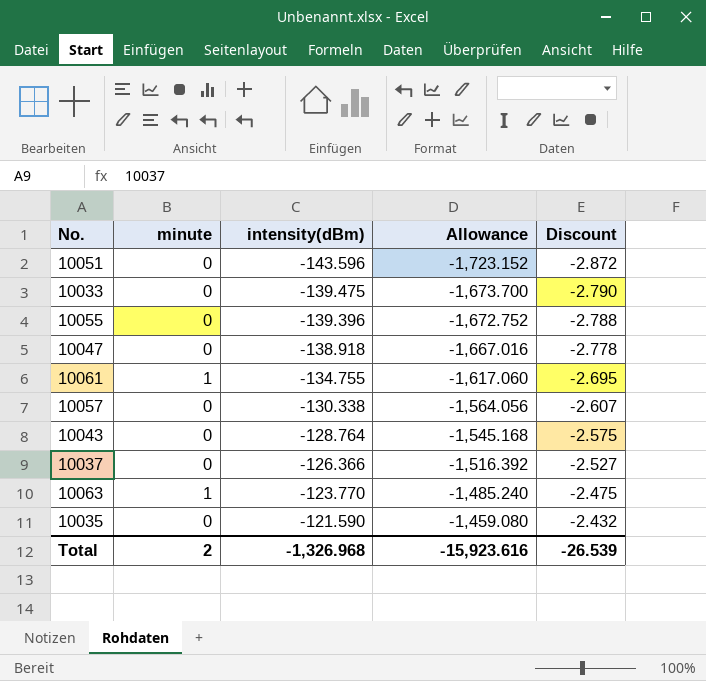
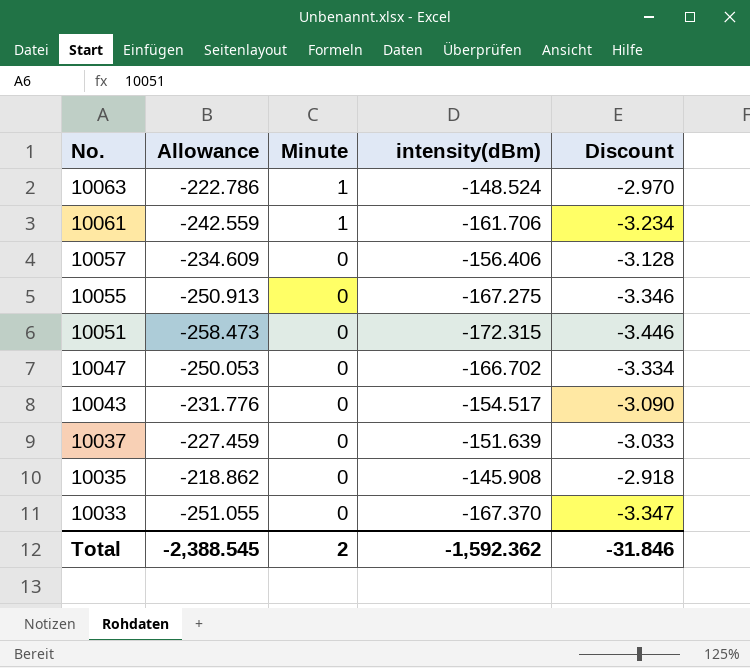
row order: intensity(dBm) ascending -> No. descending
column Allowance | formula: [intensity(dBm)] * 12 -> [intensity(dBm)] * 1.5
column Allowance | position: 4 -> 2
column name: minute -> Minute
10063 | intensity(dBm): -123.770 -> -148.524
10063 | Discount: -2.475 -> -2.970
10061 | intensity(dBm): -134.755 -> -161.706
10061 | Discount: -2.695 -> -3.234
10057 | intensity(dBm): -130.338 -> -156.406
10057 | Discount: -2.607 -> -3.128
10055 | intensity(dBm): -139.396 -> -167.275
10055 | Discount: -2.788 -> -3.346
10051 | intensity(dBm): -143.596 -> -172.315
10051 | Discount: -2.872 -> -3.446
10047 | intensity(dBm): -138.918 -> -166.702
10047 | Discount: -2.778 -> -3.334
10043 | intensity(dBm): -128.764 -> -154.517
10043 | Discount: -2.575 -> -3.090
10037 | intensity(dBm): -126.366 -> -151.639
10037 | Discount: -2.527 -> -3.033
10035 | intensity(dBm): -121.590 -> -145.908
10035 | Discount: -2.432 -> -2.918
10033 | intensity(dBm): -139.475 -> -167.370
10033 | Discount: -2.790 -> -3.347
Total | Allowance: -15,923.616 -> -2,388.545
Total | intensity(dBm): -1,326.968 -> -1,592.362
Total | Discount: -26.539 -> -31.846

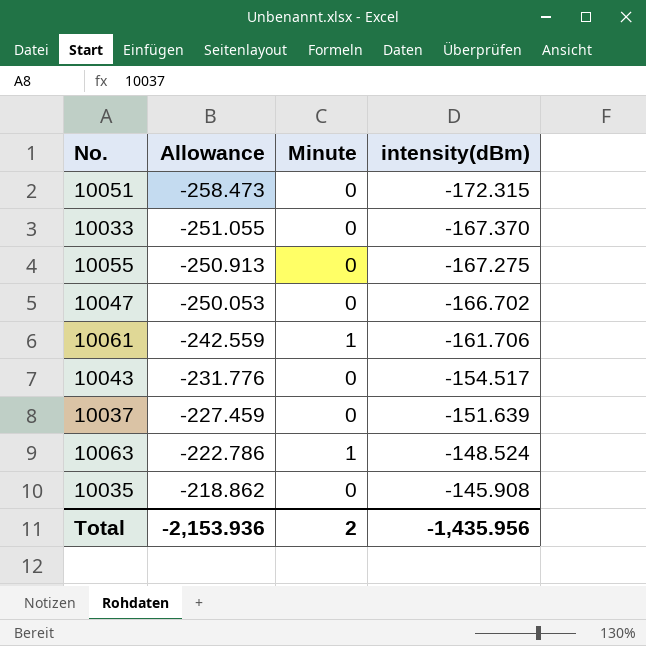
row order: No. descending -> Allowance ascending
column Discount | formula: [intensity(dBm)] * 0.02 -> none
row 10057: -234.609 | 0 | -156.406 | -3.128 -> none
Total | Allowance: -2,388.545 -> -2,153.936
Total | intensity(dBm): -1,592.362 -> -1,435.956

